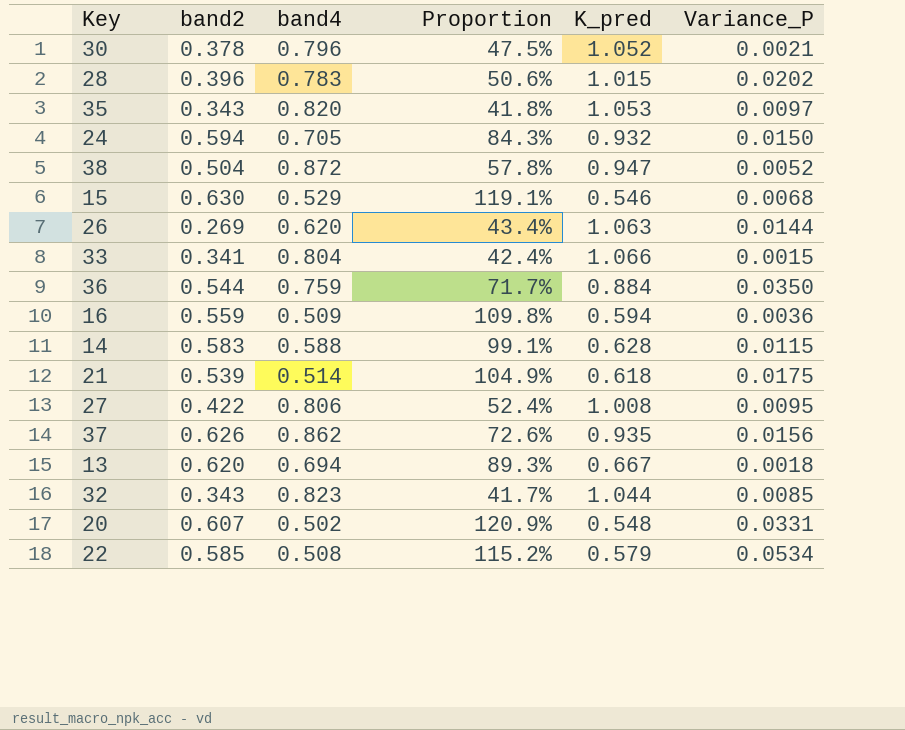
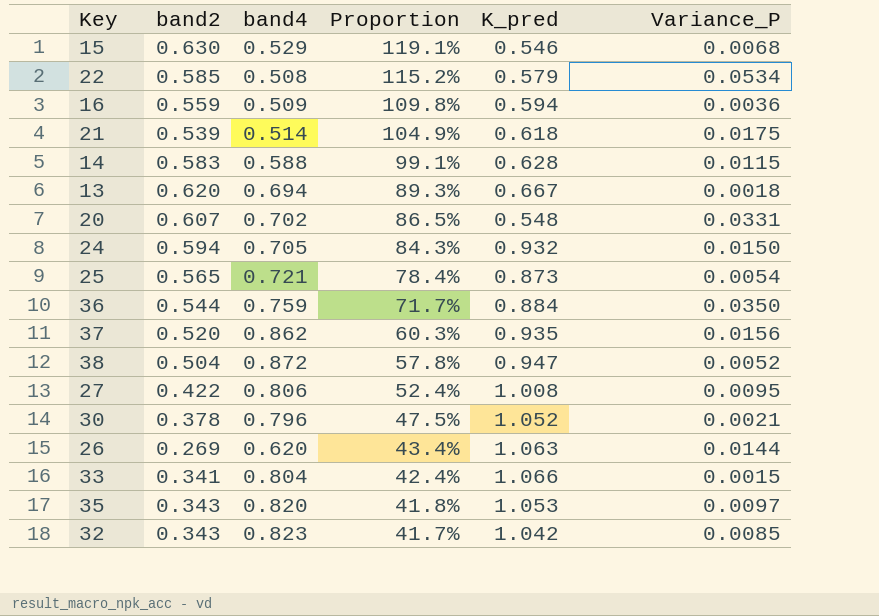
row order: none -> Proportion descending
row 28: 0.396 | 0.783 | 50.6% | 1.015 | 0.0202 -> none
20 | band4: 0.502 -> 0.702
20 | Proportion: 120.9% -> 86.5%
row 25: none -> 0.565 | 0.721 | 78.4% | 0.873 | 0.0054
37 | band2: 0.626 -> 0.520
37 | Proportion: 72.6% -> 60.3%
32 | K_pred: 1.044 -> 1.042

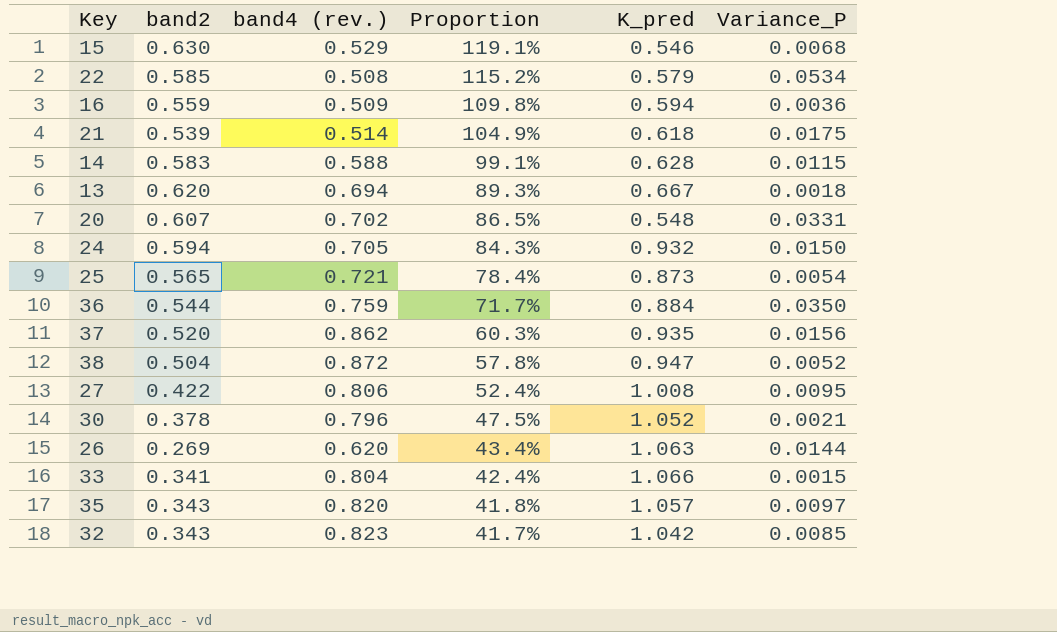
column name: band4 -> band4 (rev.)
35 | K_pred: 1.053 -> 1.057

